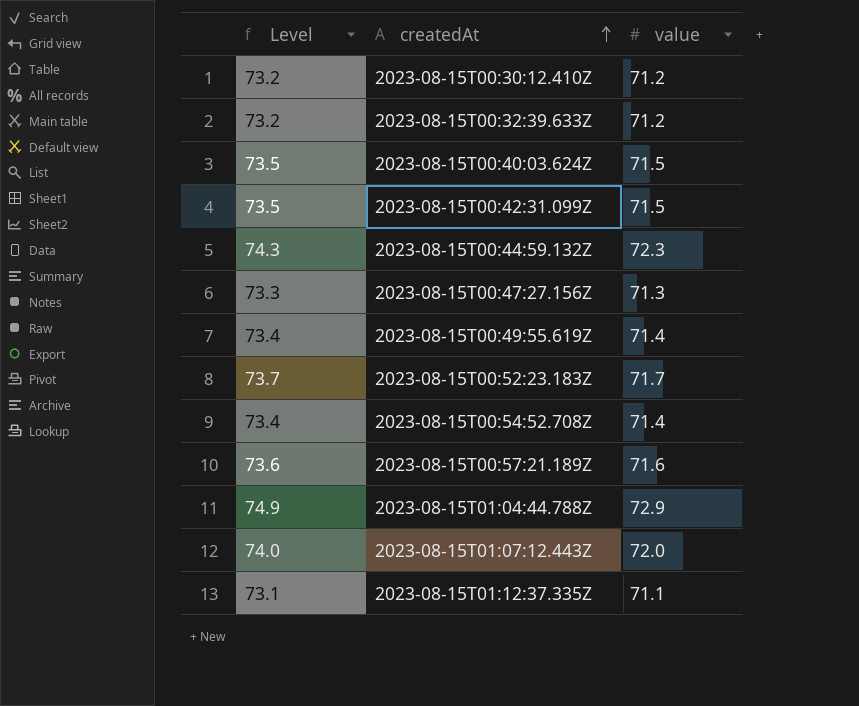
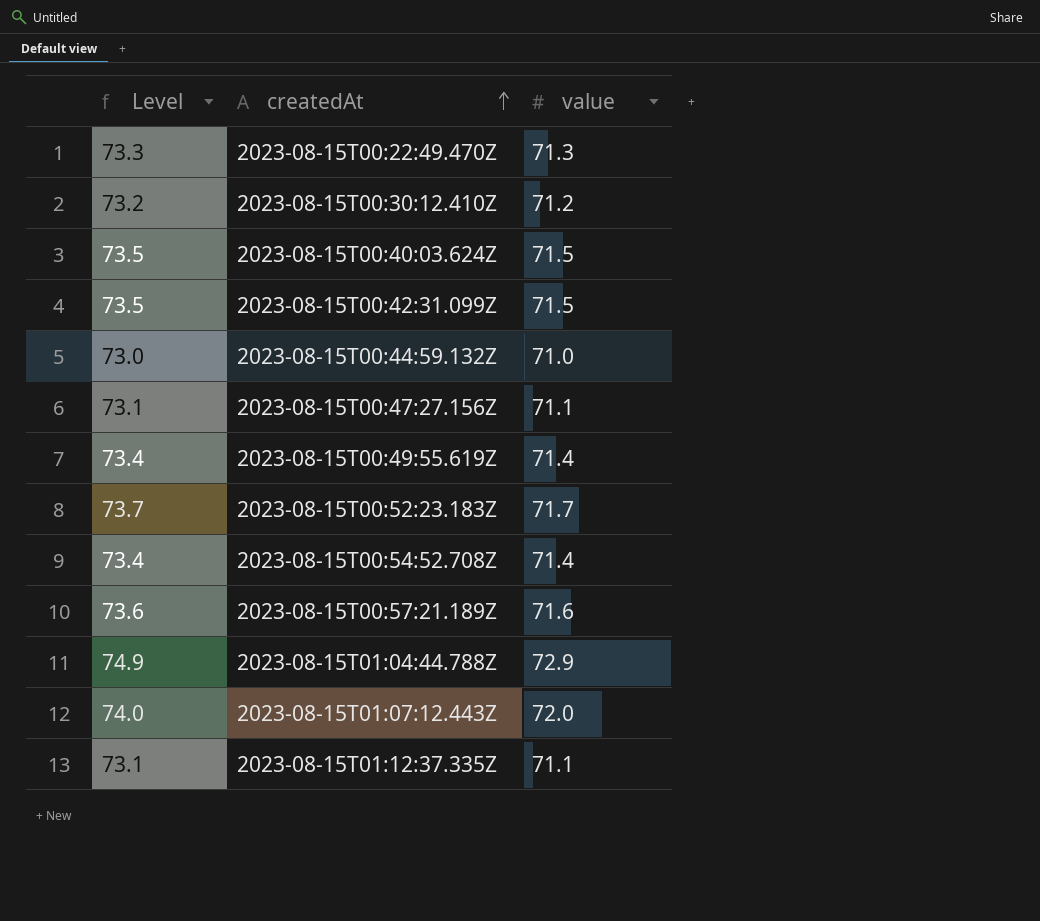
row 2023-08-15T00:32:39.633Z: 73.2 | 71.2 -> none
row 2023-08-15T00:22:49.470Z: none -> 73.3 | 71.3
2023-08-15T00:44:59.132Z | Level: 74.3 -> 73.0
2023-08-15T00:44:59.132Z | value: 72.3 -> 71.0
2023-08-15T00:47:27.156Z | Level: 73.3 -> 73.1
2023-08-15T00:47:27.156Z | value: 71.3 -> 71.1

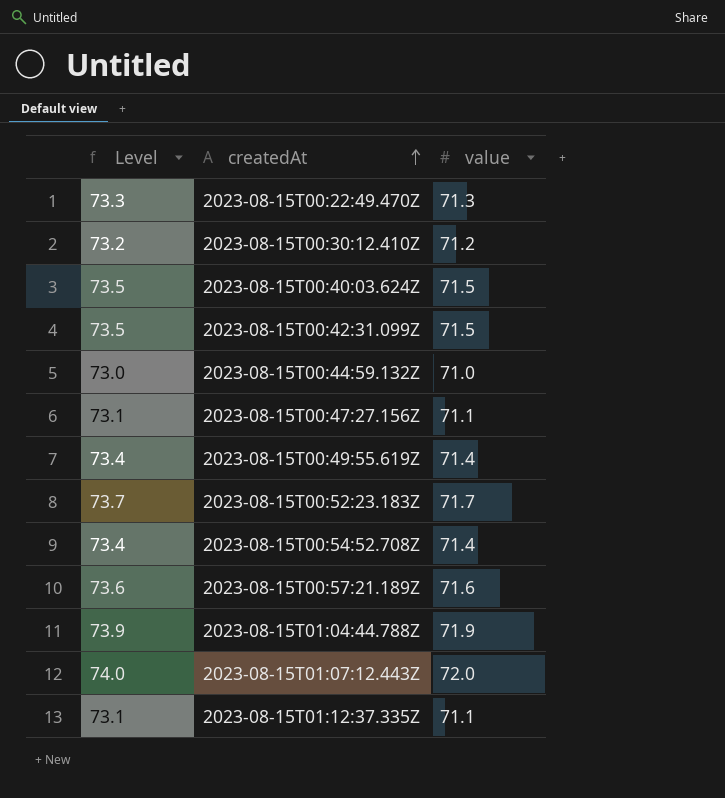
2023-08-15T01:04:44.788Z | Level: 74.9 -> 73.9
2023-08-15T01:04:44.788Z | value: 72.9 -> 71.9

